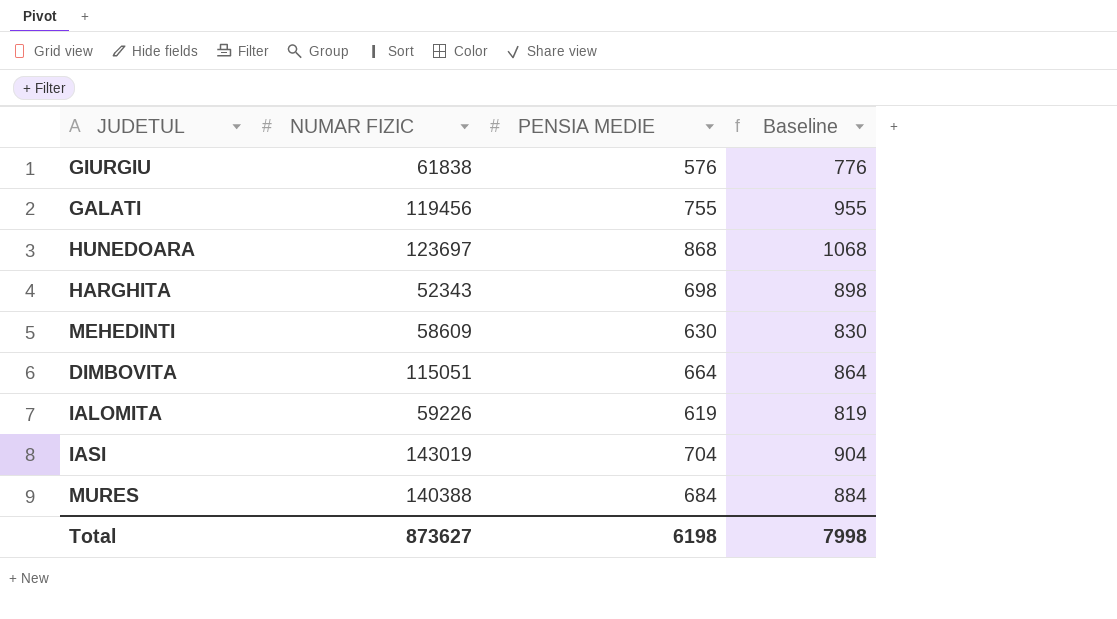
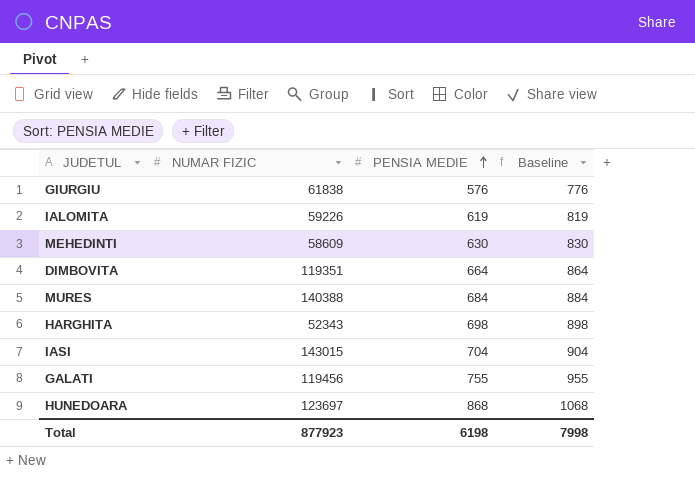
row order: none -> PENSIA MEDIE ascending
DIMBOVITA | NUMAR FIZIC: 115051 -> 119351
IASI | NUMAR FIZIC: 143019 -> 143015
Total | NUMAR FIZIC: 873627 -> 877923

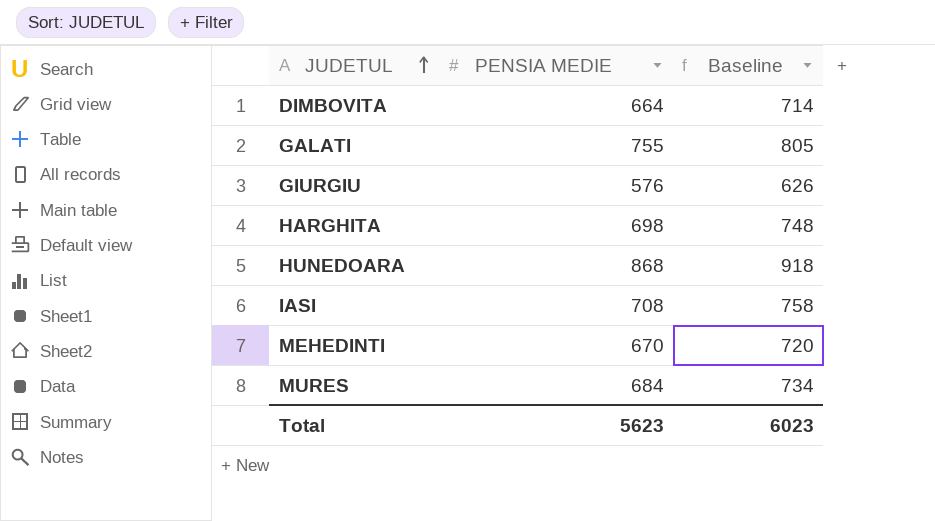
row order: PENSIA MEDIE ascending -> JUDETUL ascending
column NUMAR FIZIC | position: 2 -> none
column Baseline | formula: [PENSIA MEDIE] + 200 -> [PENSIA MEDIE] + 50
row IALOMITA: 59226 | 619 | 819 -> none
IASI | PENSIA MEDIE: 704 -> 708
MEHEDINTI | PENSIA MEDIE: 630 -> 670
Total | PENSIA MEDIE: 6198 -> 5623
Total | Baseline: 7998 -> 6023

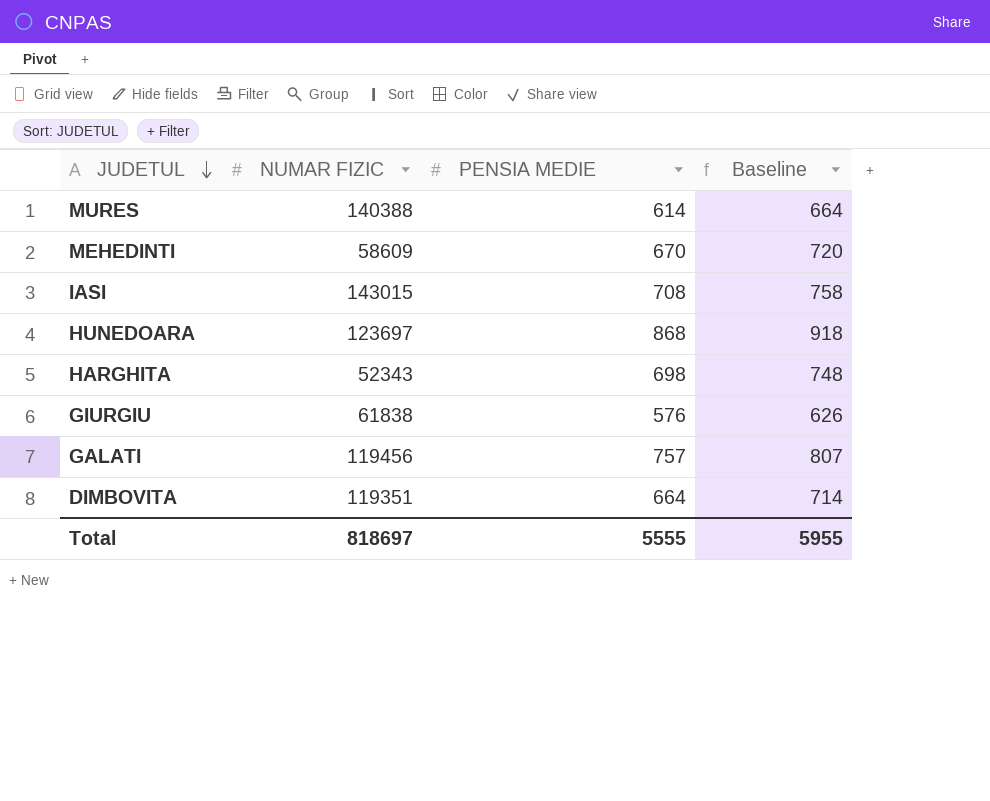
row order: JUDETUL ascending -> JUDETUL descending
column NUMAR FIZIC | position: none -> 2
MURES | PENSIA MEDIE: 684 -> 614
MURES | Baseline: 734 -> 664
GALATI | PENSIA MEDIE: 755 -> 757
GALATI | Baseline: 805 -> 807
Total | PENSIA MEDIE: 5623 -> 5555
Total | Baseline: 6023 -> 5955

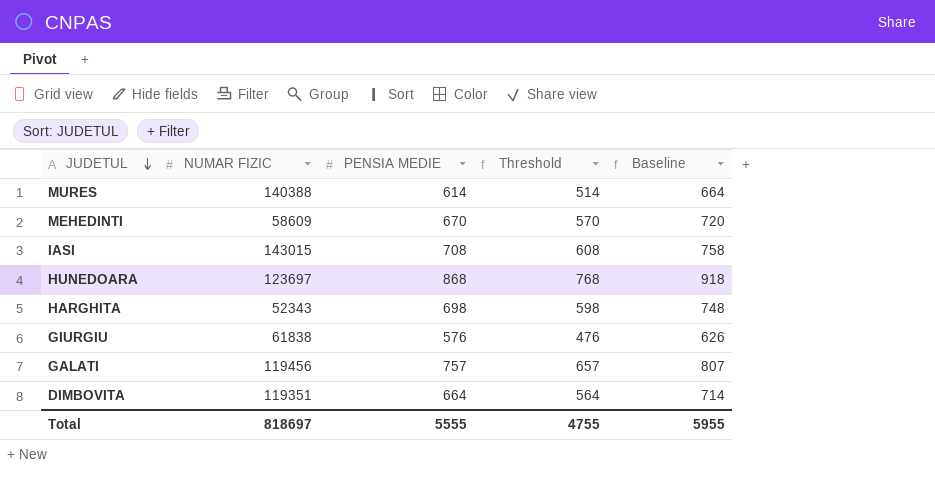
column Threshold | formula: none -> [PENSIA MEDIE] - 100

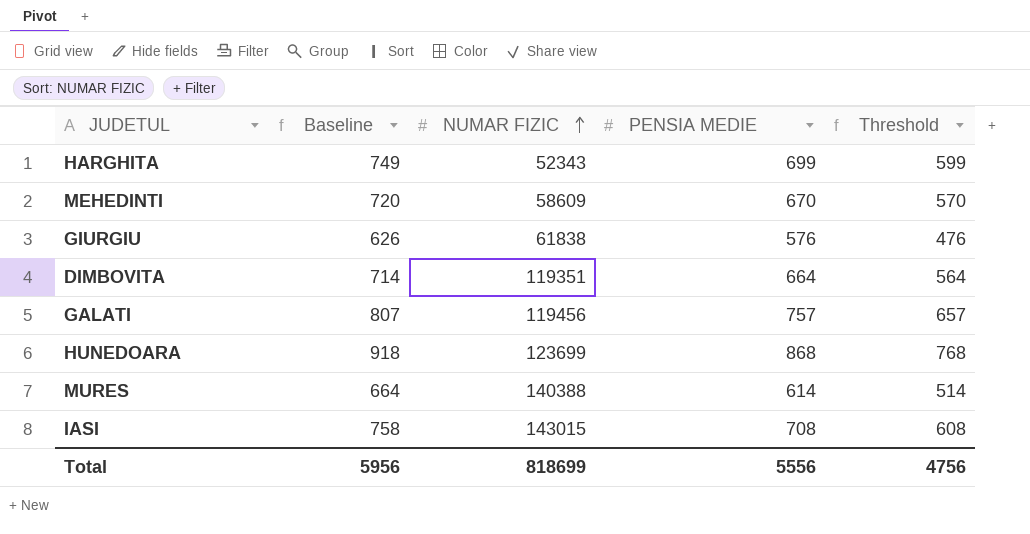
row order: JUDETUL descending -> NUMAR FIZIC ascending
column Baseline | position: 5 -> 2
HARGHITA | Baseline: 748 -> 749
HARGHITA | PENSIA MEDIE: 698 -> 699
HARGHITA | Threshold: 598 -> 599
HUNEDOARA | NUMAR FIZIC: 123697 -> 123699
Total | Baseline: 5955 -> 5956
Total | NUMAR FIZIC: 818697 -> 818699
Total | PENSIA MEDIE: 5555 -> 5556
Total | Threshold: 4755 -> 4756

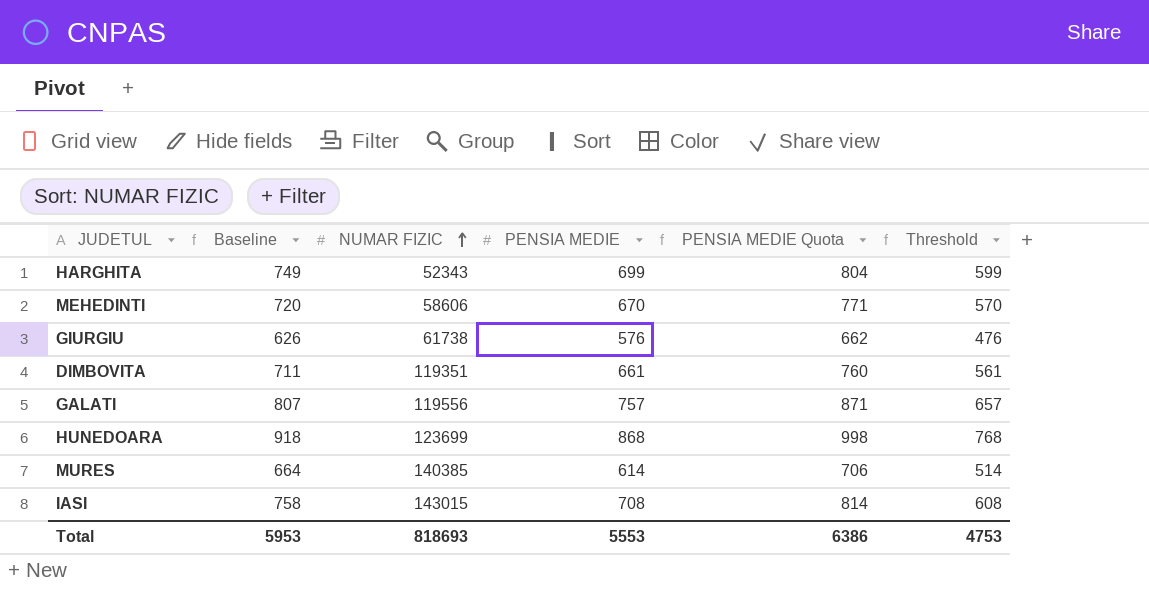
column PENSIA MEDIE Quota | formula: none -> [PENSIA MEDIE] * 1.15
MEHEDINTI | NUMAR FIZIC: 58609 -> 58606
GIURGIU | NUMAR FIZIC: 61838 -> 61738
DIMBOVITA | Baseline: 714 -> 711
DIMBOVITA | PENSIA MEDIE: 664 -> 661
DIMBOVITA | Threshold: 564 -> 561
GALATI | NUMAR FIZIC: 119456 -> 119556
MURES | NUMAR FIZIC: 140388 -> 140385
Total | Baseline: 5956 -> 5953
Total | NUMAR FIZIC: 818699 -> 818693
Total | PENSIA MEDIE: 5556 -> 5553
Total | Threshold: 4756 -> 4753

